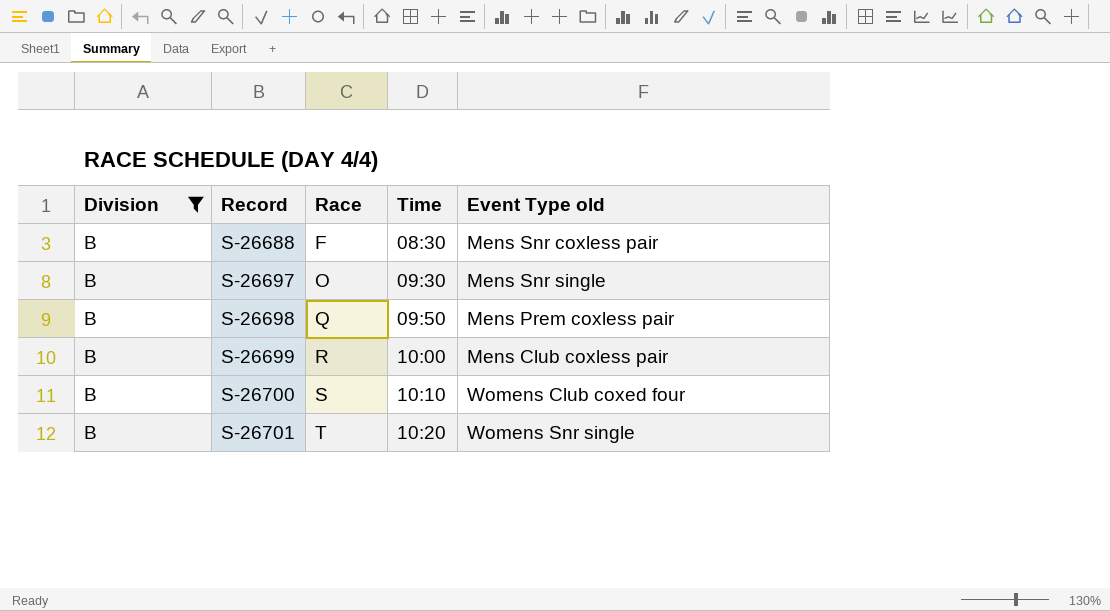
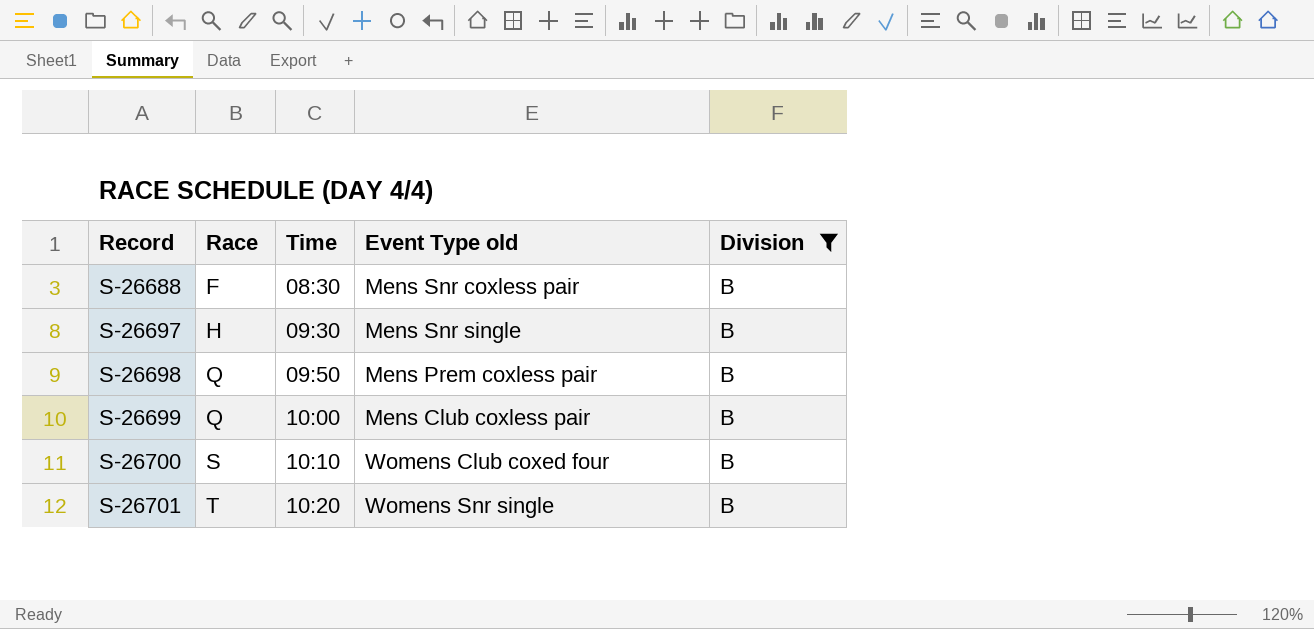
column Division | position: 1 -> 5
S-26697 | Race: O -> H
S-26699 | Race: R -> Q

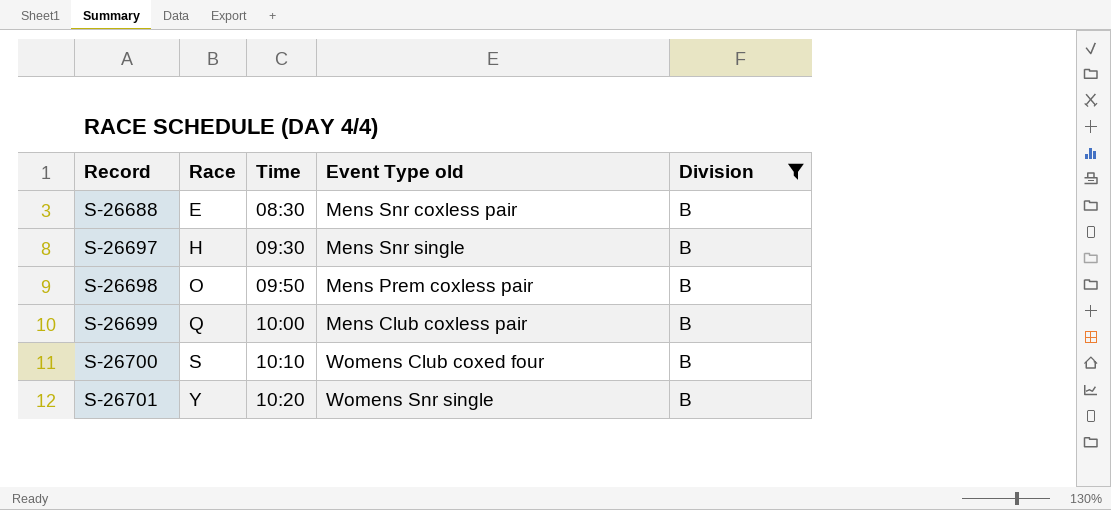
S-26688 | Race: F -> E
S-26698 | Race: Q -> O
S-26701 | Race: T -> Y

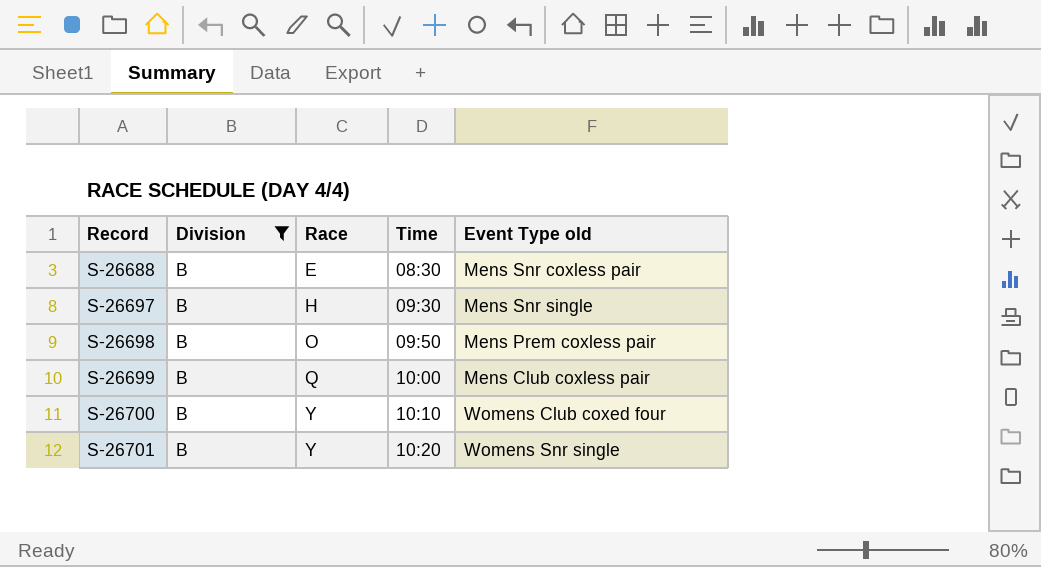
column Division | position: 5 -> 2
S-26700 | Race: S -> Y

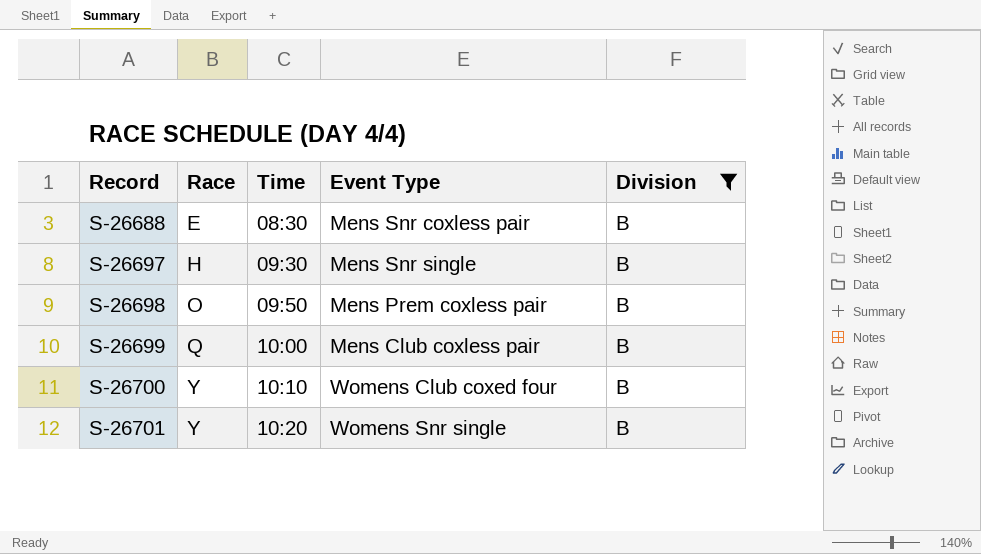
column name: Event Type old -> Event Type
column Division | position: 2 -> 5

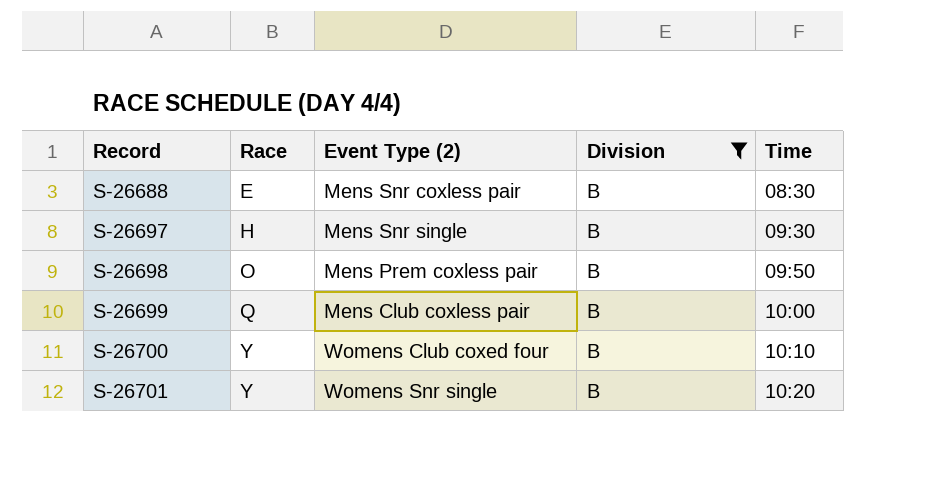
column name: Event Type -> Event Type (2)
column Time | position: 3 -> 5

